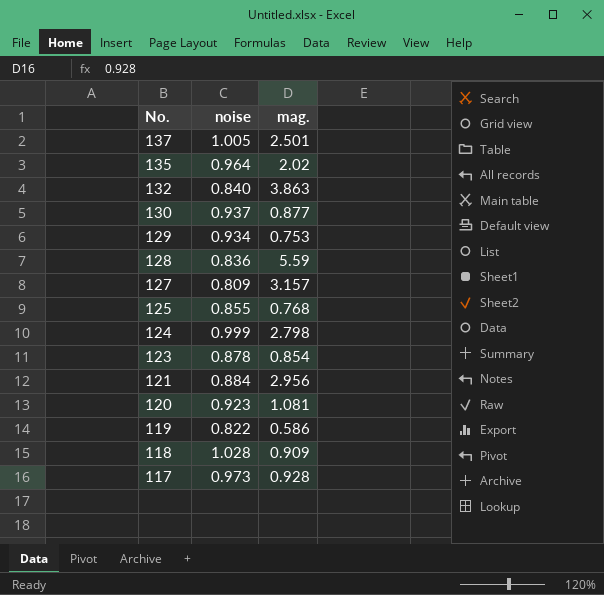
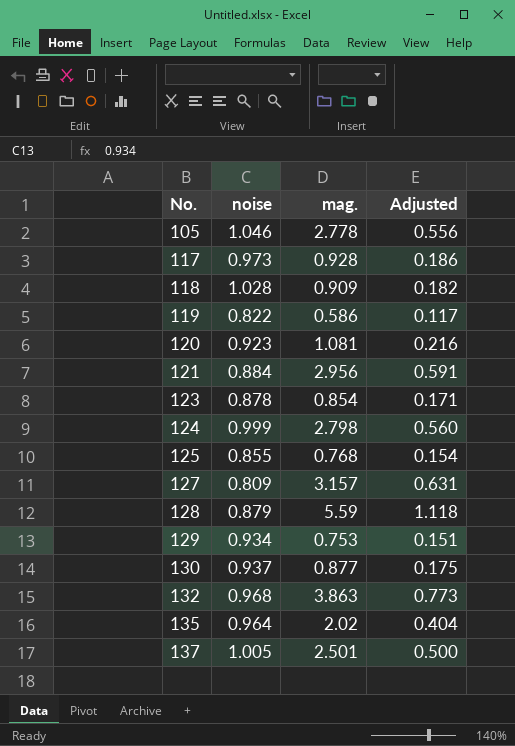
row order: No. descending -> No. ascending
column Adjusted | formula: none -> [mag.] * 0.2
row 105: none -> 1.046 | 2.778 | 0.556
128 | noise: 0.836 -> 0.879
132 | noise: 0.840 -> 0.968

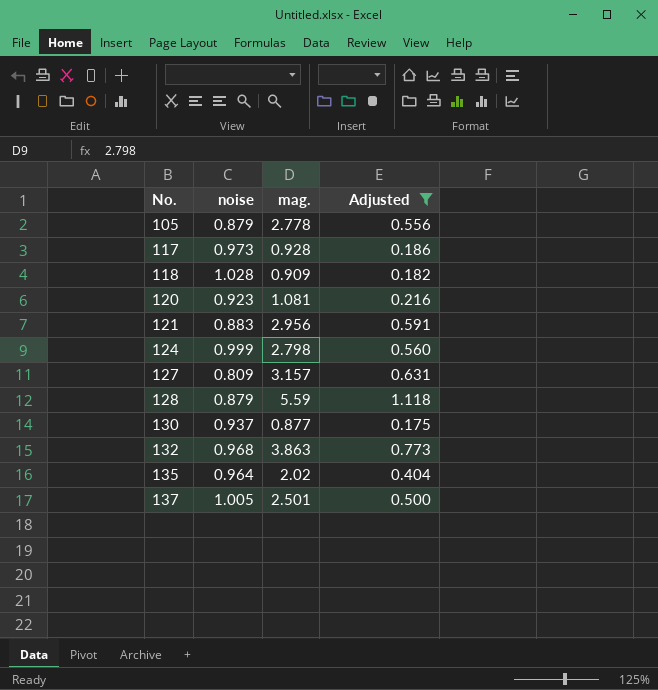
filter: none -> Adjusted >= 0.175
105 | noise: 1.046 -> 0.879
121 | noise: 0.884 -> 0.883

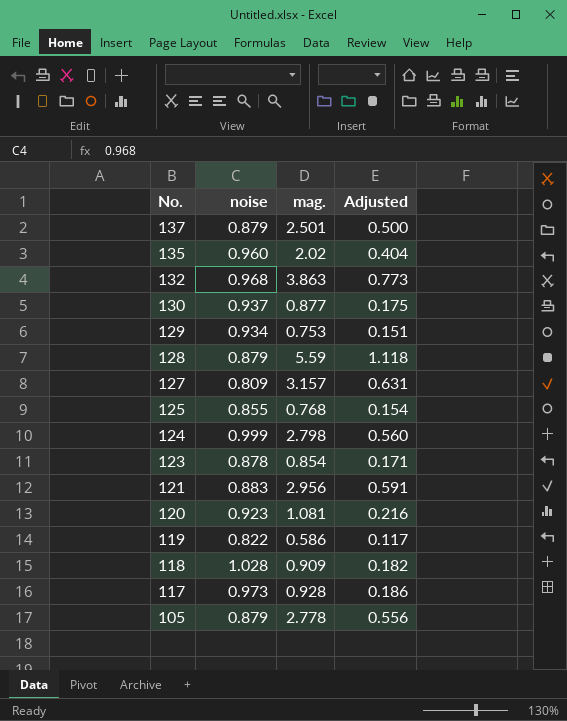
filter: Adjusted >= 0.175 -> none
row order: No. ascending -> No. descending
137 | noise: 1.005 -> 0.879
135 | noise: 0.964 -> 0.960

